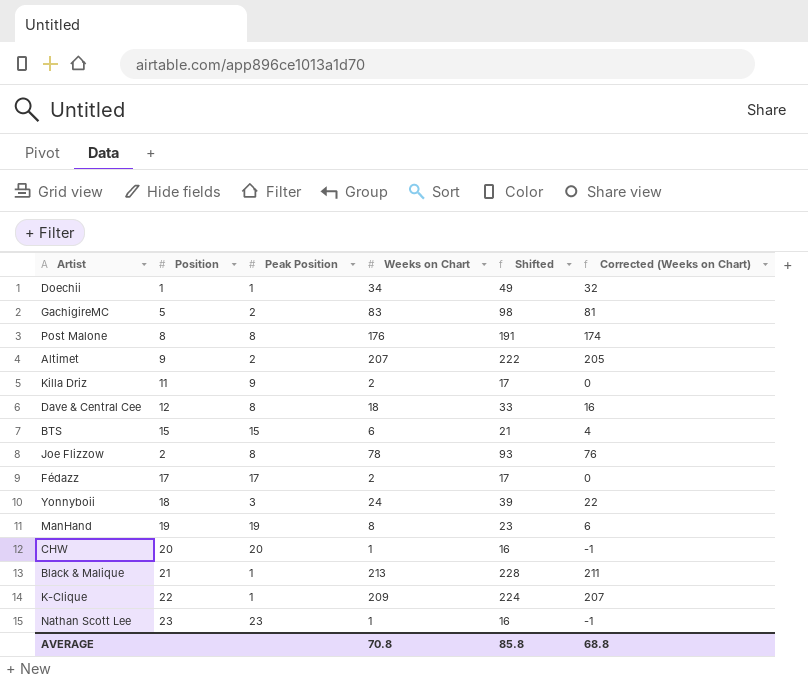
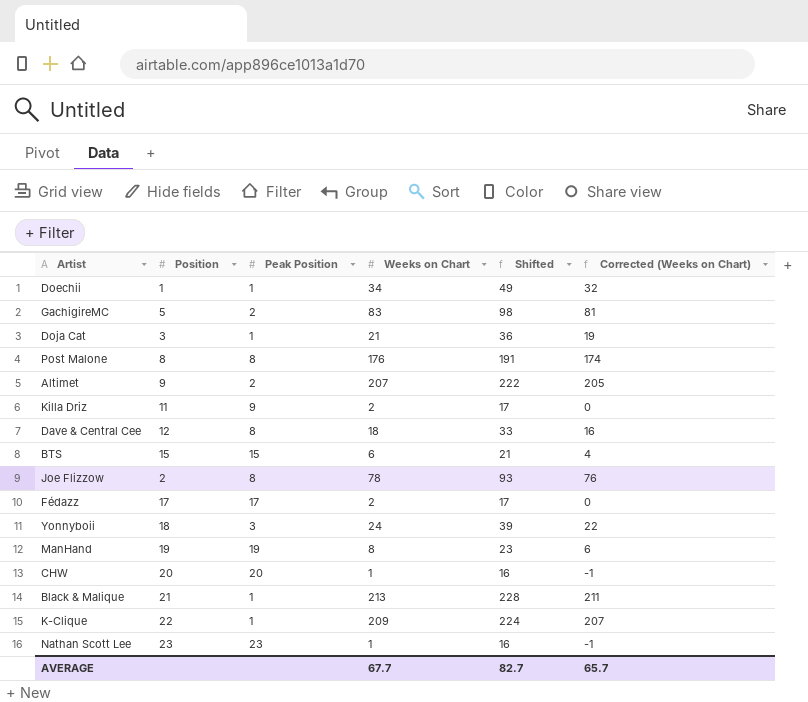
row Doja Cat: none -> 3 | 1 | 21 | 36 | 19
AVERAGE | Weeks on Chart: 70.8 -> 67.7
AVERAGE | Shifted: 85.8 -> 82.7
AVERAGE | Corrected (Weeks on Chart): 68.8 -> 65.7

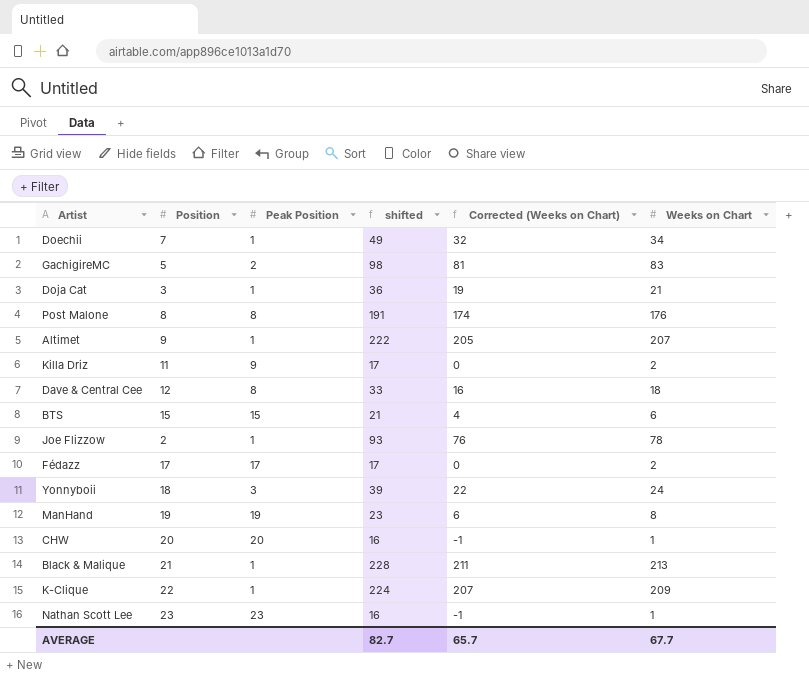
column name: Shifted -> shifted
column Weeks on Chart | position: 4 -> 6
Doechii | Position: 1 -> 7
Altimet | Peak Position: 2 -> 1
Joe Flizzow | Peak Position: 8 -> 1

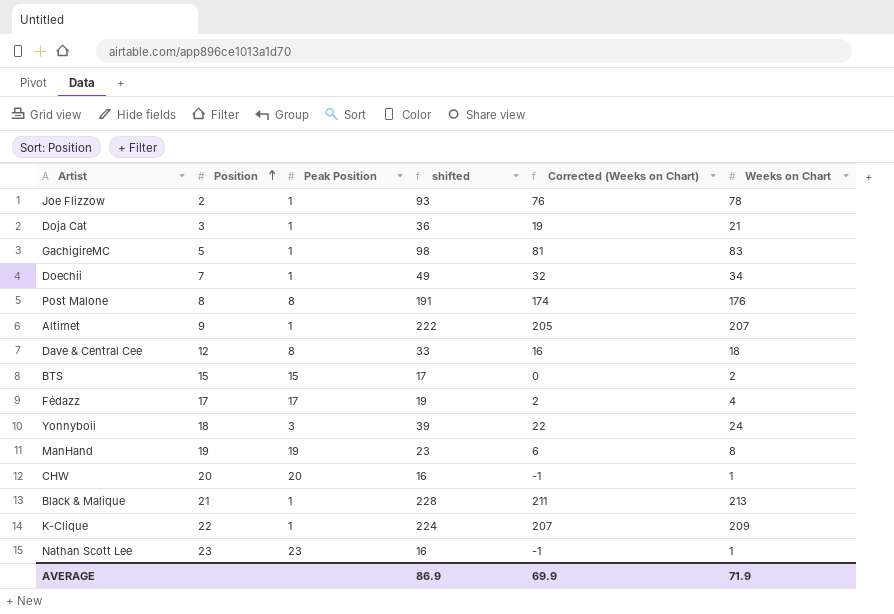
row order: none -> Position ascending
row Killa Driz: 11 | 9 | 17 | 0 | 2 -> none
GachigireMC | Peak Position: 2 -> 1
BTS | shifted: 21 -> 17
BTS | Corrected (Weeks on Chart): 4 -> 0
BTS | Weeks on Chart: 6 -> 2
Fédazz | shifted: 17 -> 19
Fédazz | Corrected (Weeks on Chart): 0 -> 2
Fédazz | Weeks on Chart: 2 -> 4
AVERAGE | shifted: 82.7 -> 86.9
AVERAGE | Corrected (Weeks on Chart): 65.7 -> 69.9
AVERAGE | Weeks on Chart: 67.7 -> 71.9

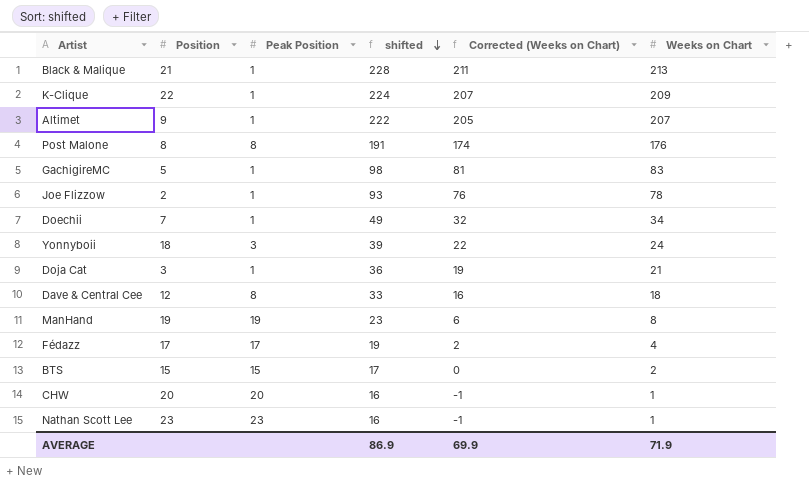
row order: Position ascending -> shifted descending

